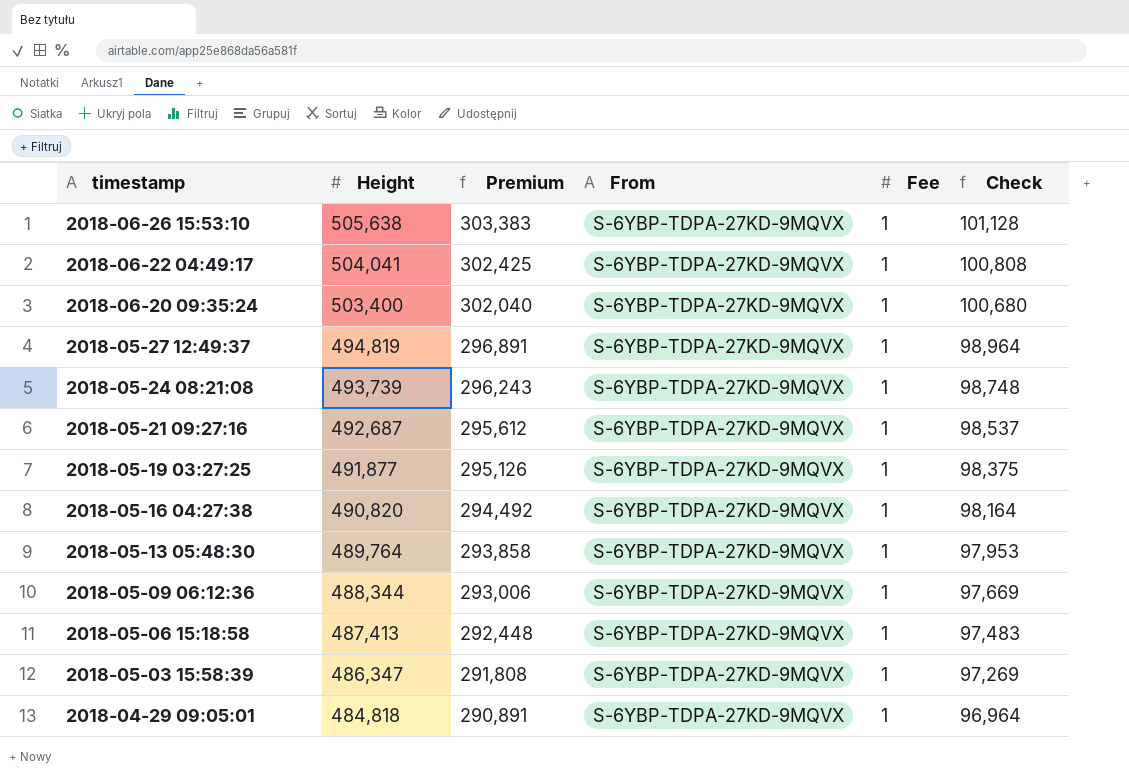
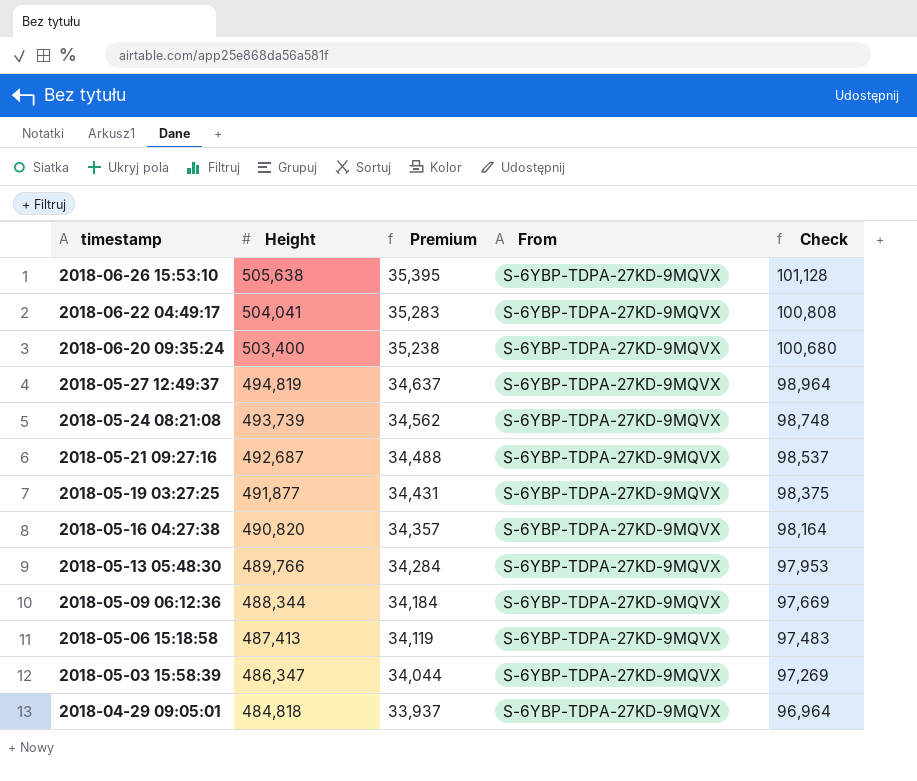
column Fee | position: 5 -> none
column Premium | formula: [Height] * 0.6 -> [Height] * 0.07
2018-05-13 05:48:30 | Height: 489,764 -> 489,766

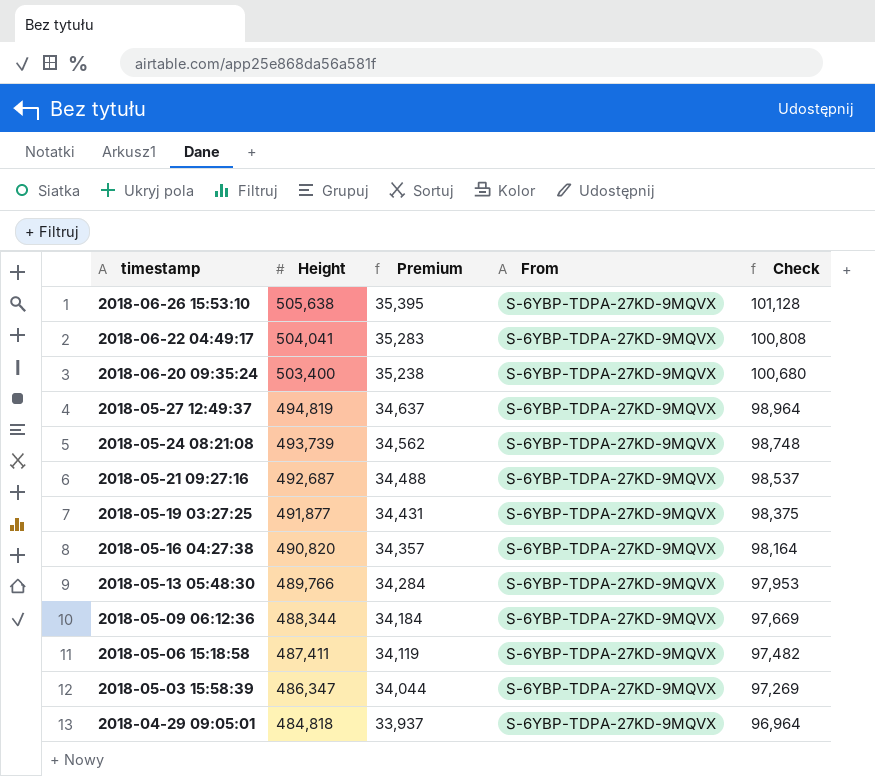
2018-05-06 15:18:58 | Height: 487,413 -> 487,411
2018-05-06 15:18:58 | Check: 97,483 -> 97,482

